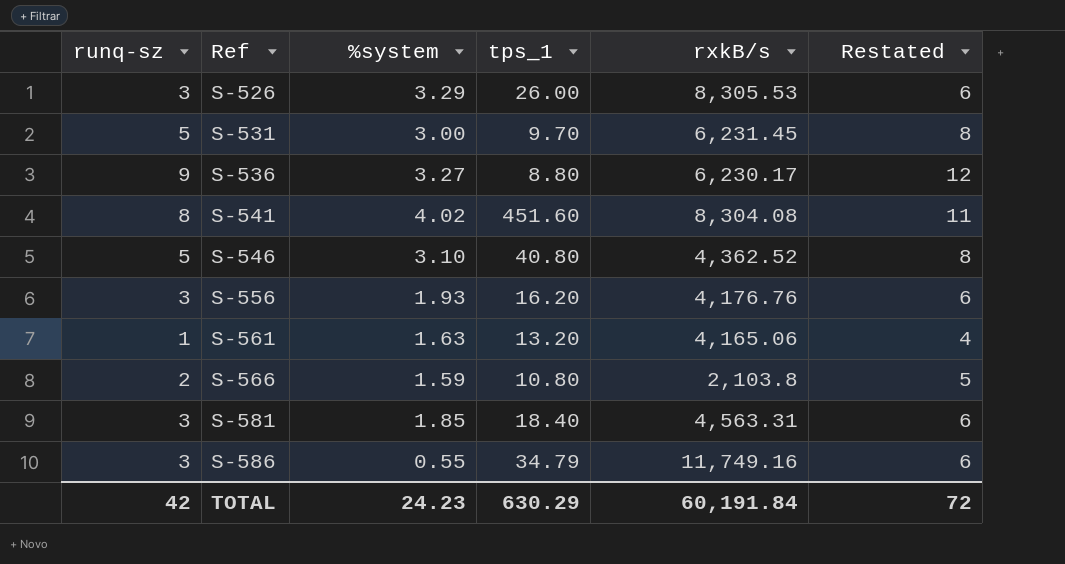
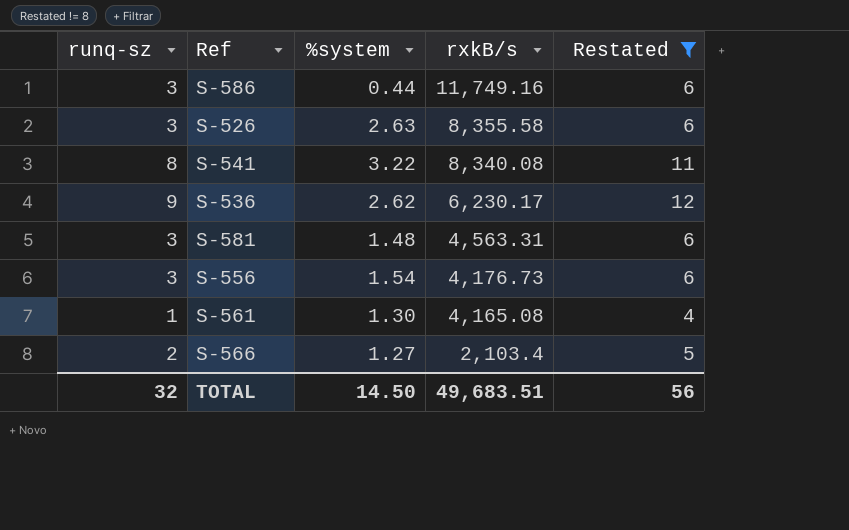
filter: none -> Restated != 8
row order: Ref ascending -> rxkB/s descending
column tps_1 | position: 4 -> none
S-586 | %system: 0.55 -> 0.44
S-526 | %system: 3.29 -> 2.63
S-526 | rxkB/s: 8,305.53 -> 8,355.58
S-541 | %system: 4.02 -> 3.22
S-541 | rxkB/s: 8,304.08 -> 8,340.08
S-536 | %system: 3.27 -> 2.62
S-581 | %system: 1.85 -> 1.48
S-556 | %system: 1.93 -> 1.54
S-556 | rxkB/s: 4,176.76 -> 4,176.73
S-561 | %system: 1.63 -> 1.30
S-561 | rxkB/s: 4,165.06 -> 4,165.08
S-566 | %system: 1.59 -> 1.27
S-566 | rxkB/s: 2,103.8 -> 2,103.4
TOTAL | runq-sz: 42 -> 32
TOTAL | %system: 24.23 -> 14.50
TOTAL | rxkB/s: 60,191.84 -> 49,683.51
TOTAL | Restated: 72 -> 56

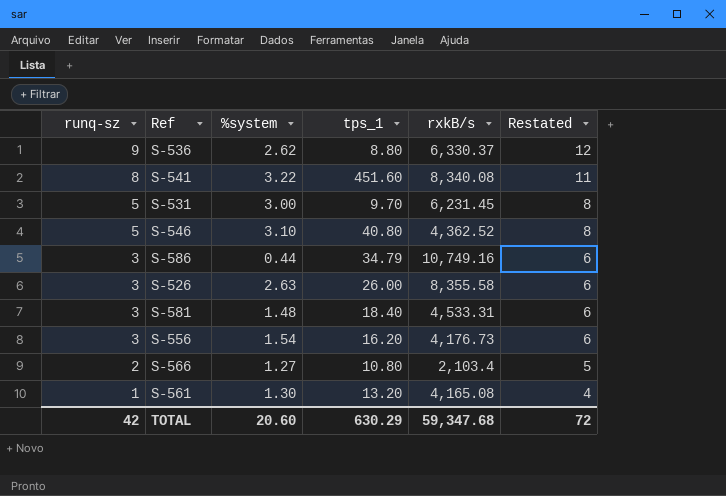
filter: Restated != 8 -> none
row order: rxkB/s descending -> runq-sz descending
column tps_1 | position: none -> 4
S-536 | rxkB/s: 6,230.17 -> 6,330.37
S-586 | rxkB/s: 11,749.16 -> 10,749.16
S-581 | rxkB/s: 4,563.31 -> 4,533.31
TOTAL | runq-sz: 32 -> 42
TOTAL | %system: 14.50 -> 20.60
TOTAL | rxkB/s: 49,683.51 -> 59,347.68
TOTAL | Restated: 56 -> 72

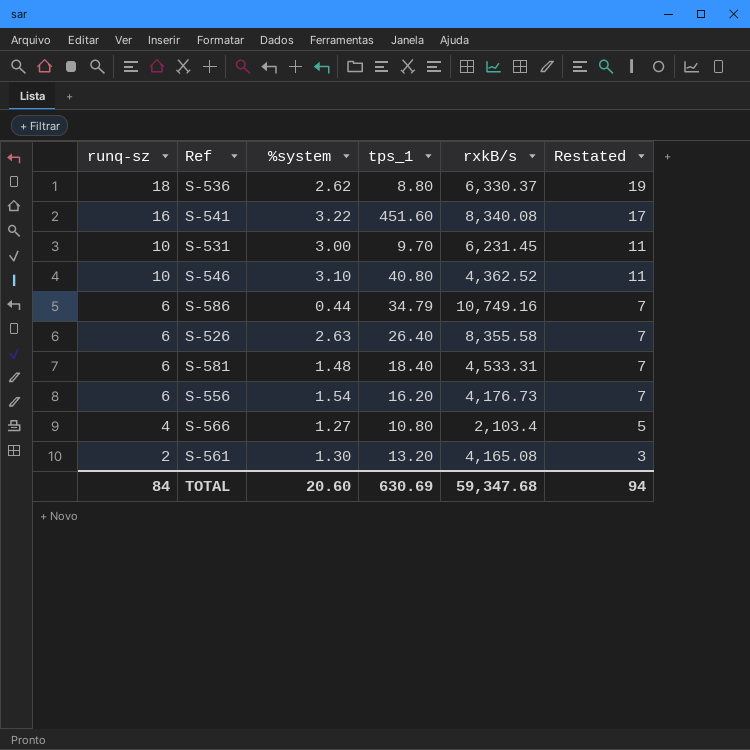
column Restated | formula: [runq-sz] + 3 -> [runq-sz] + 1
S-536 | runq-sz: 9 -> 18
S-541 | runq-sz: 8 -> 16
S-531 | runq-sz: 5 -> 10
S-546 | runq-sz: 5 -> 10
S-586 | runq-sz: 3 -> 6
S-526 | runq-sz: 3 -> 6
S-526 | tps_1: 26.00 -> 26.40
S-581 | runq-sz: 3 -> 6
S-556 | runq-sz: 3 -> 6
S-566 | runq-sz: 2 -> 4
S-561 | runq-sz: 1 -> 2
TOTAL | runq-sz: 42 -> 84
TOTAL | tps_1: 630.29 -> 630.69
TOTAL | Restated: 72 -> 94

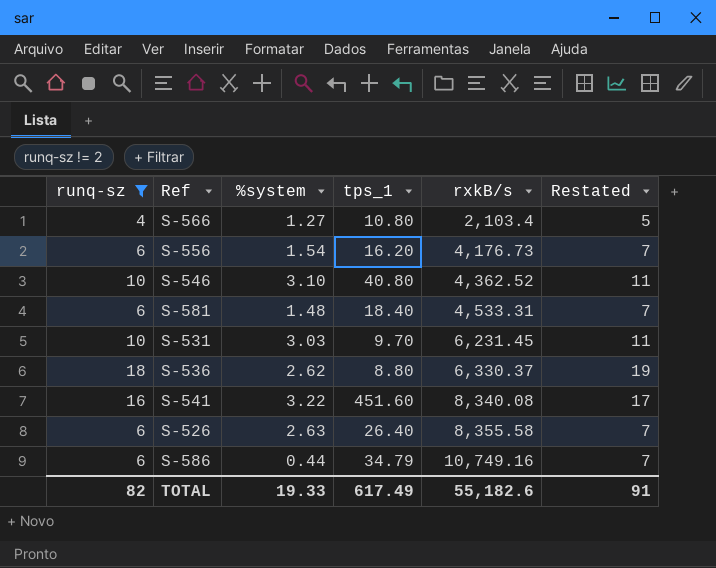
filter: none -> runq-sz != 2
row order: runq-sz descending -> rxkB/s ascending
S-531 | %system: 3.00 -> 3.03
TOTAL | runq-sz: 84 -> 82
TOTAL | %system: 20.60 -> 19.33
TOTAL | tps_1: 630.69 -> 617.49
TOTAL | rxkB/s: 59,347.68 -> 55,182.6
TOTAL | Restated: 94 -> 91

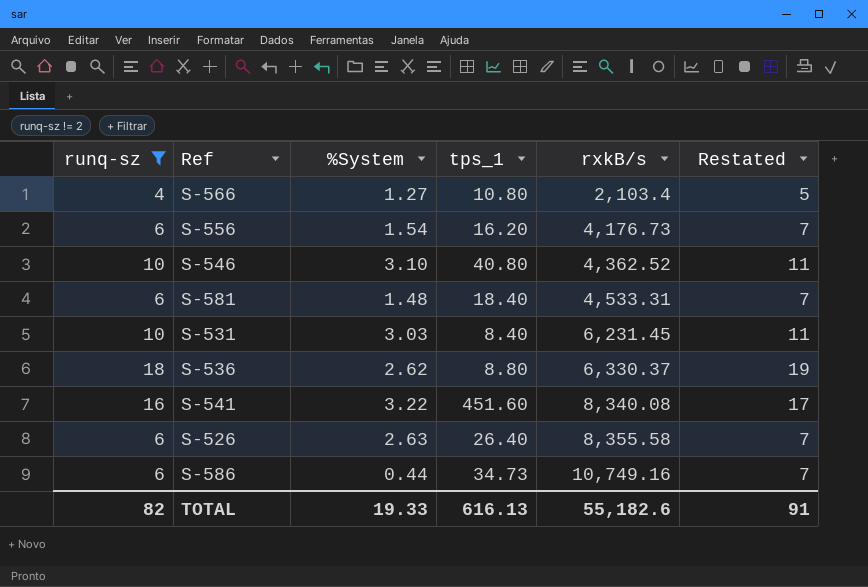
column name: %system -> %System
S-531 | tps_1: 9.70 -> 8.40
S-586 | tps_1: 34.79 -> 34.73
TOTAL | tps_1: 617.49 -> 616.13

